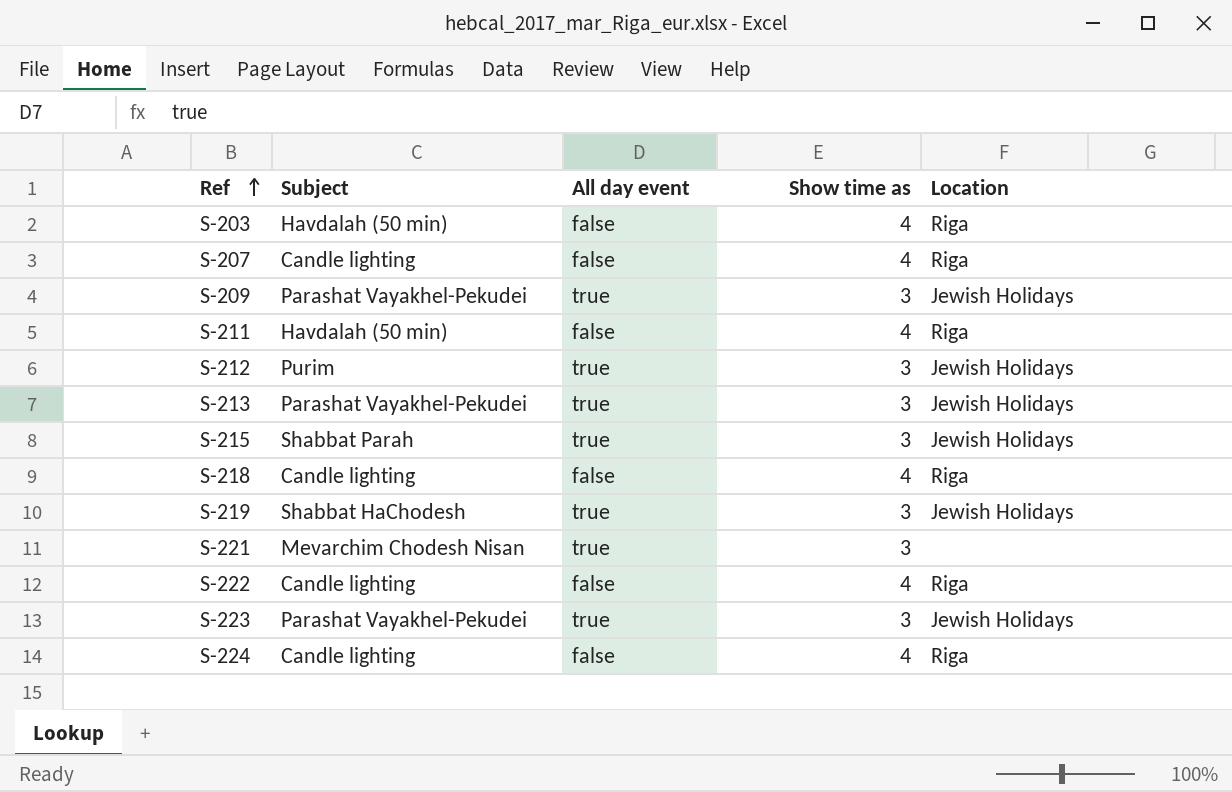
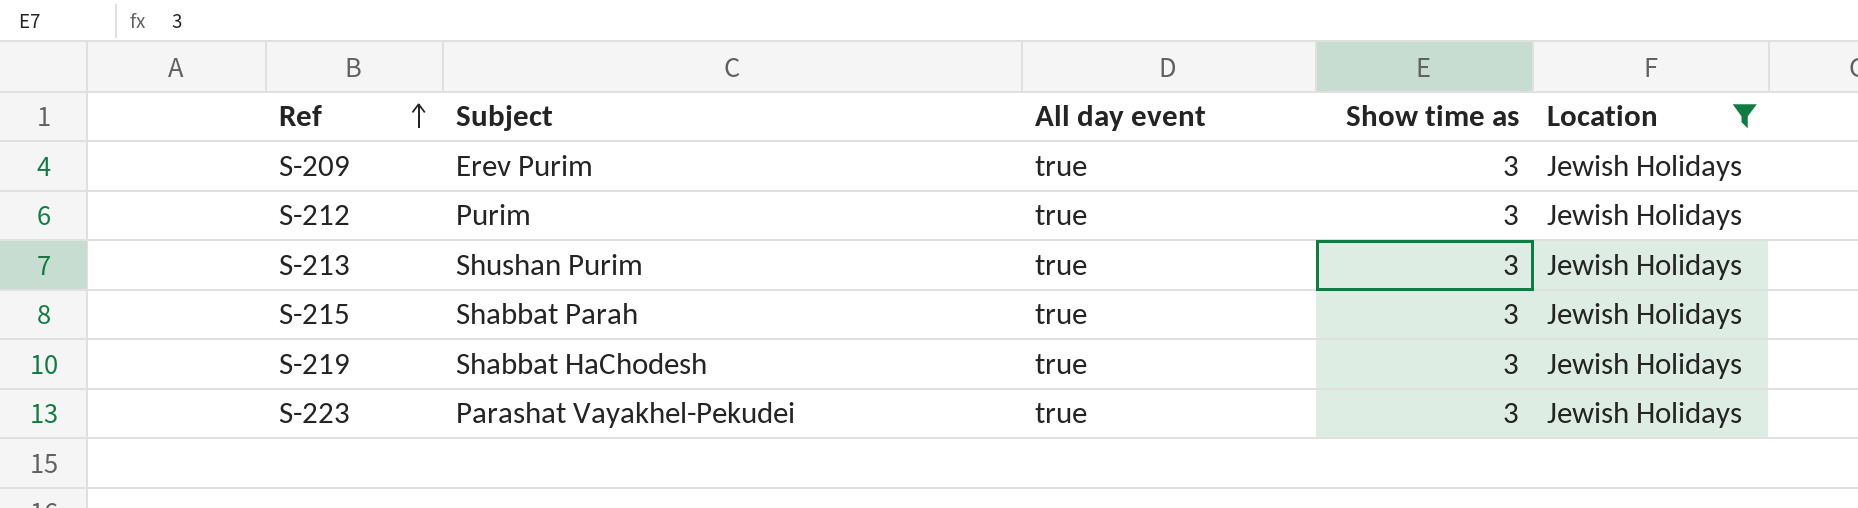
filter: none -> Location = Jewish Holidays
S-209 | Subject: Parashat Vayakhel-Pekudei -> Erev Purim
S-213 | Subject: Parashat Vayakhel-Pekudei -> Shushan Purim

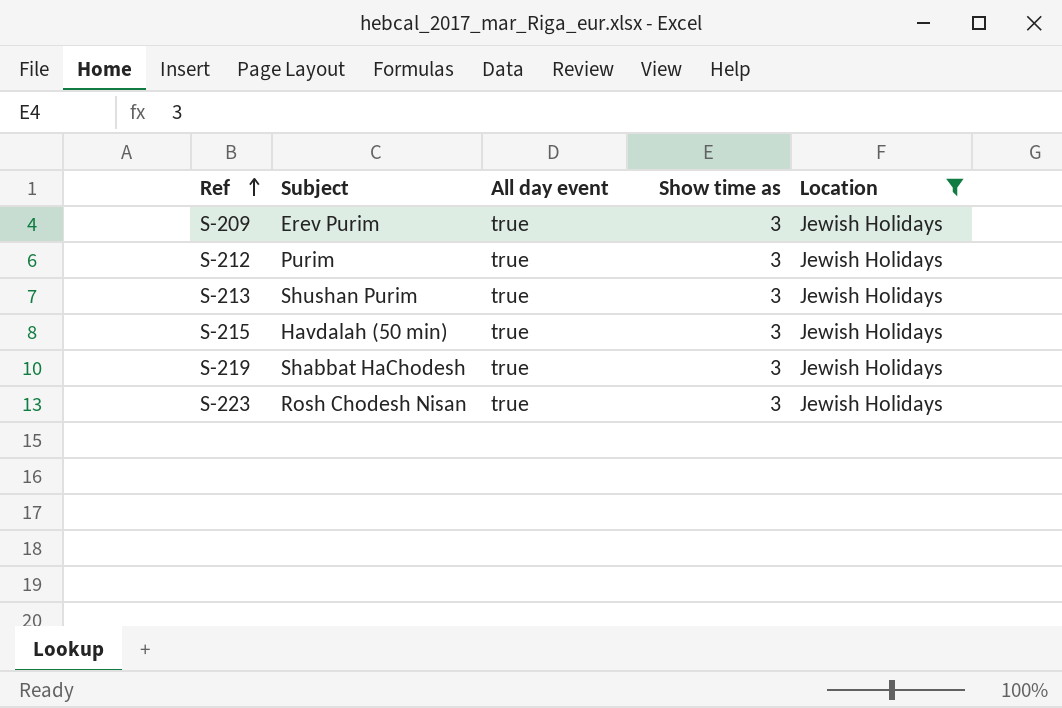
S-215 | Subject: Shabbat Parah -> Havdalah (50 min)
S-223 | Subject: Parashat Vayakhel-Pekudei -> Rosh Chodesh Nisan

